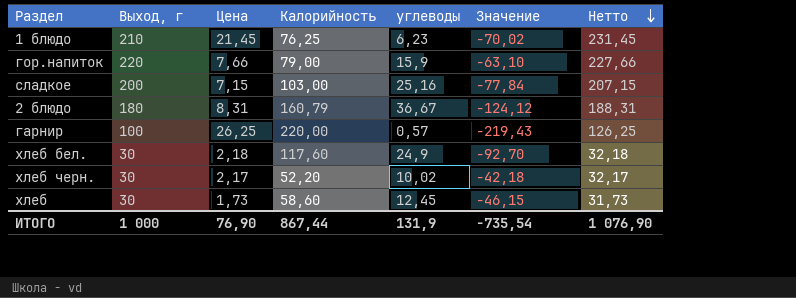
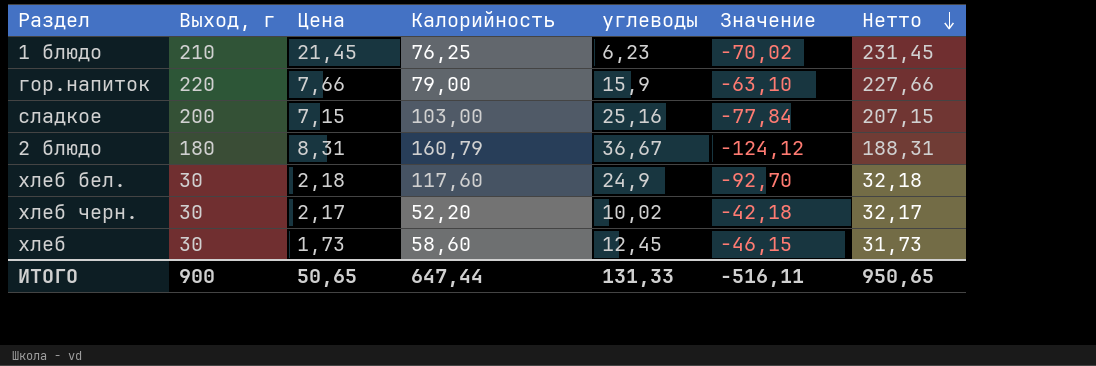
row гарнир: 100 | 26,25 | 220,00 | 0,57 | -219,43 | 126,25 -> none
ИТОГО | Выход, г: 1 000 -> 900
ИТОГО | Цена: 76,90 -> 50,65
ИТОГО | Калорийность: 867,44 -> 647,44
ИТОГО | углеводы: 131,9 -> 131,33
ИТОГО | Значение: -735,54 -> -516,11
ИТОГО | Нетто: 1 076,90 -> 950,65

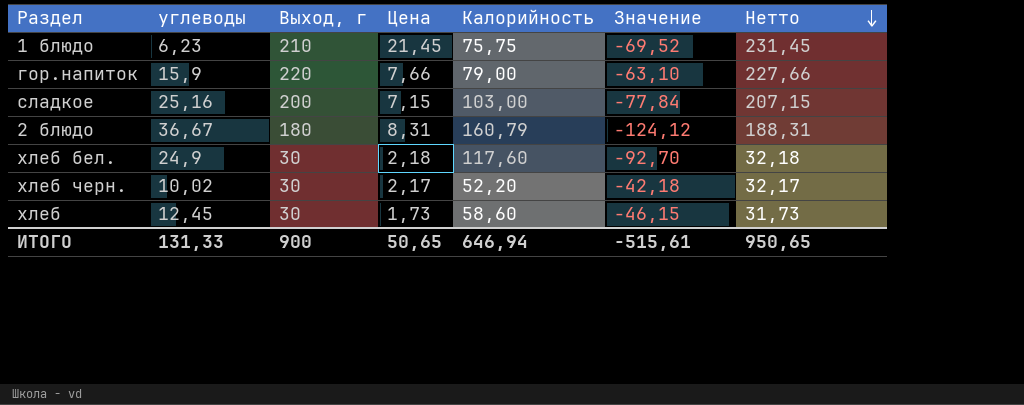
column углеводы | position: 5 -> 2
1 блюдо | Калорийность: 76,25 -> 75,75
1 блюдо | Значение: -70,02 -> -69,52
ИТОГО | Калорийность: 647,44 -> 646,94
ИТОГО | Значение: -516,11 -> -515,61

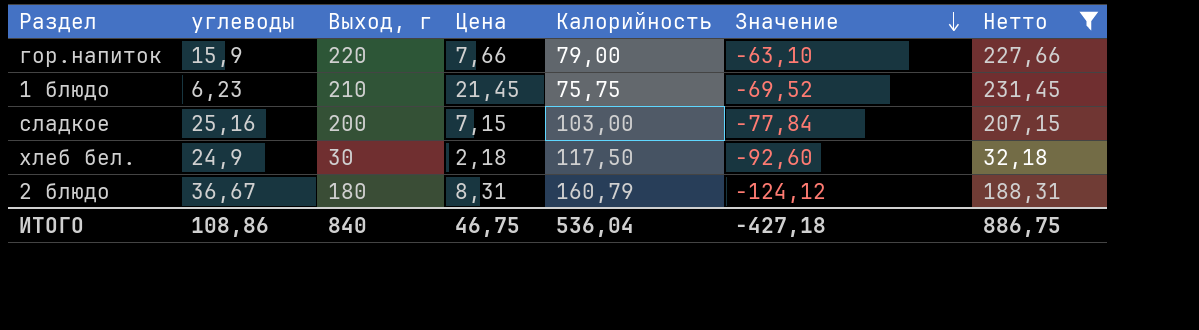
filter: none -> Нетто >= 32,18
row order: Нетто descending -> Значение descending
хлеб бел. | Калорийность: 117,60 -> 117,50
хлеб бел. | Значение: -92,70 -> -92,60
ИТОГО | углеводы: 131,33 -> 108,86
ИТОГО | Выход, г: 900 -> 840
ИТОГО | Цена: 50,65 -> 46,75
ИТОГО | Калорийность: 646,94 -> 536,04
ИТОГО | Значение: -515,61 -> -427,18
ИТОГО | Нетто: 950,65 -> 886,75

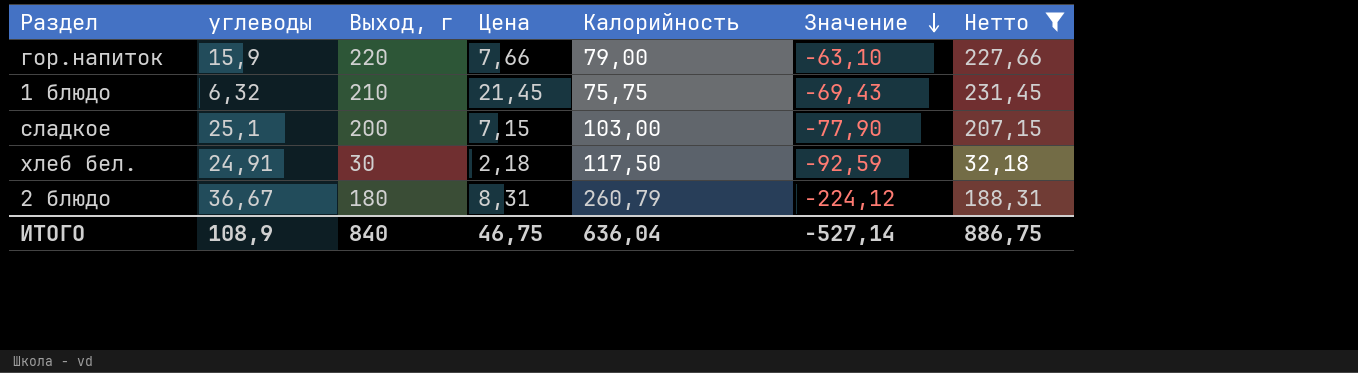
1 блюдо | углеводы: 6,23 -> 6,32
1 блюдо | Значение: -69,52 -> -69,43
сладкое | углеводы: 25,16 -> 25,1
сладкое | Значение: -77,84 -> -77,90
хлеб бел. | углеводы: 24,9 -> 24,91
хлеб бел. | Значение: -92,60 -> -92,59
2 блюдо | Калорийность: 160,79 -> 260,79
2 блюдо | Значение: -124,12 -> -224,12
ИТОГО | углеводы: 108,86 -> 108,9
ИТОГО | Калорийность: 536,04 -> 636,04
ИТОГО | Значение: -427,18 -> -527,14

